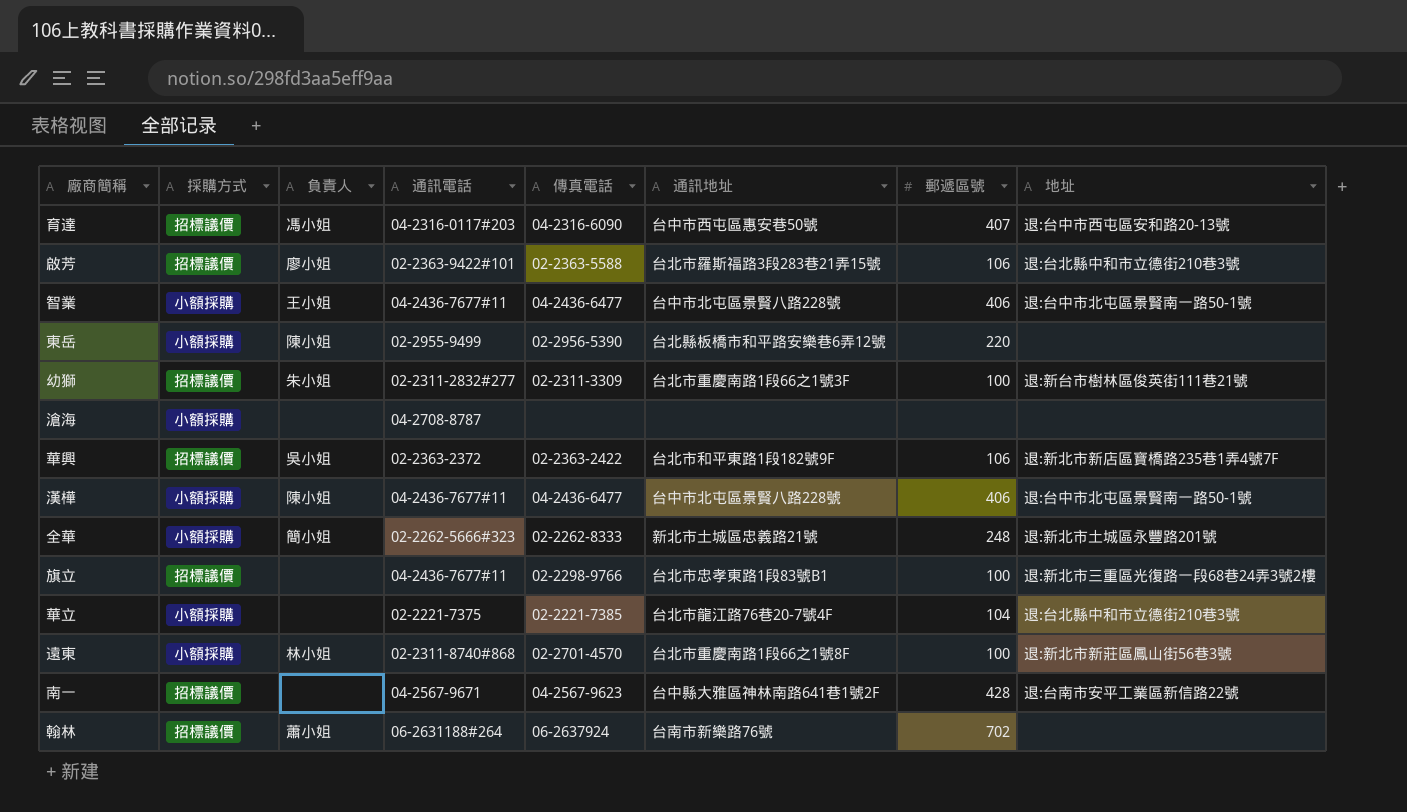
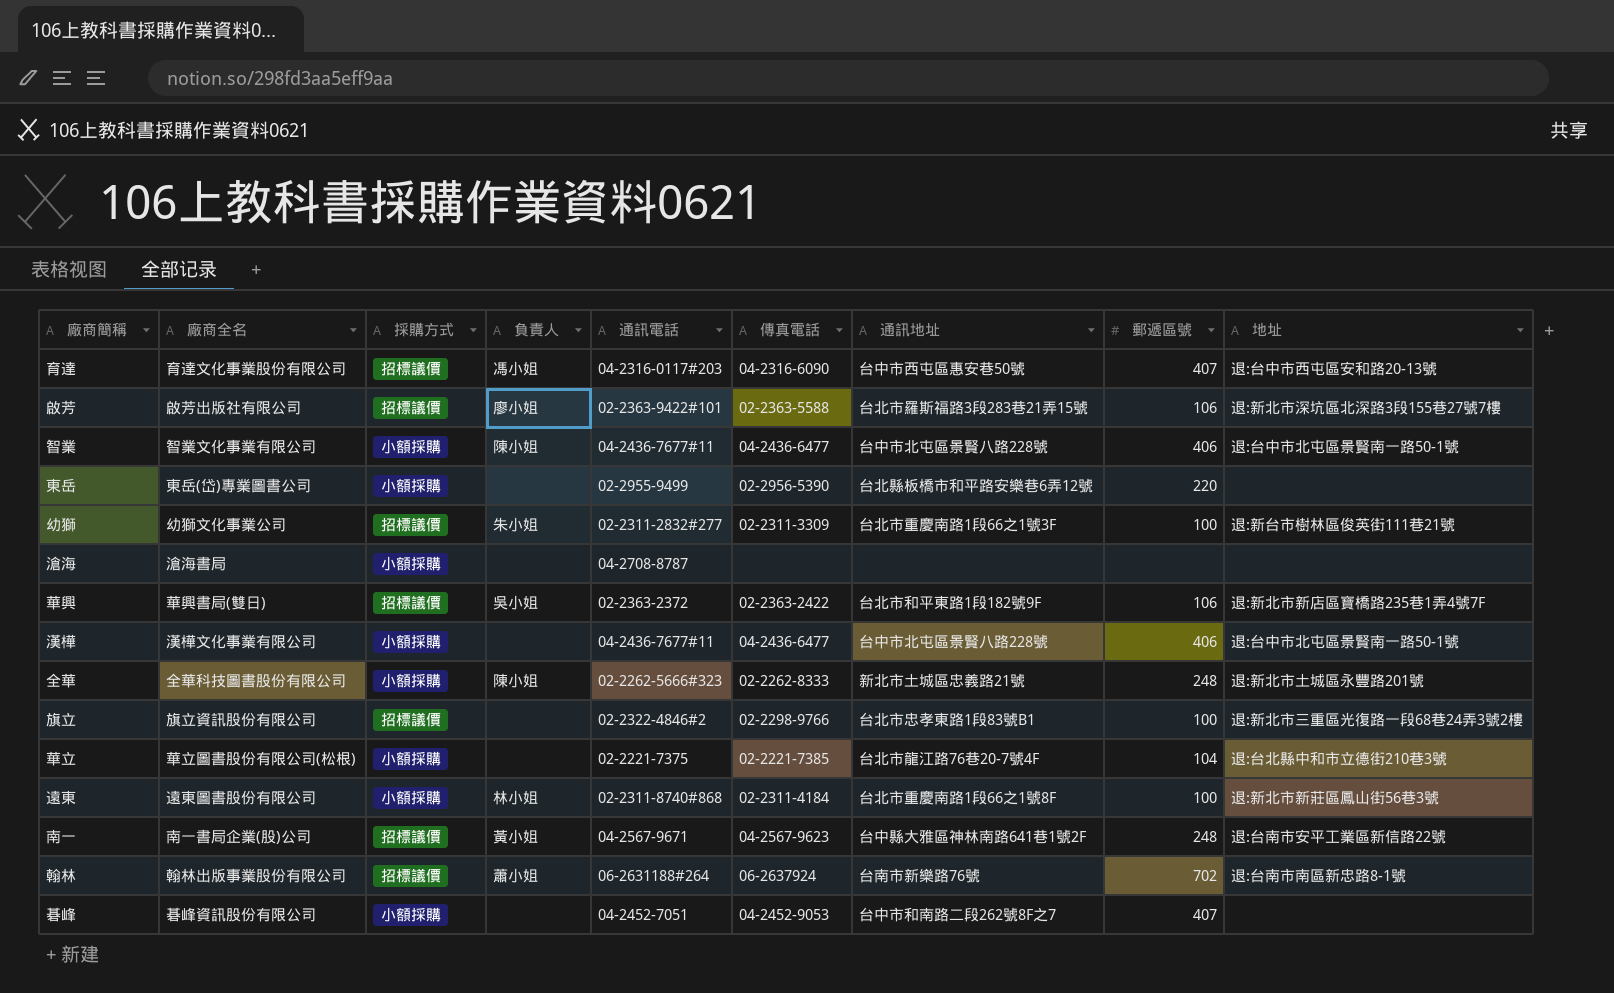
column 廠商全名 | position: none -> 2
啟芳 | 地址: 退:台北縣中和市立德街210巷3號 -> 退:新北市深坑區北深路3段155巷27號7樓
智業 | 負責人: 王小姐 -> 陳小姐
東岳 | 負責人: 陳小姐 -> none
漢樺 | 負責人: 陳小姐 -> none
全華 | 負責人: 簡小姐 -> 陳小姐
旗立 | 通訊電話: 04-2436-7677#11 -> 02-2322-4846#2
遠東 | 傳真電話: 02-2701-4570 -> 02-2311-4184
南一 | 負責人: none -> 黃小姐
南一 | 郵遞區號: 428 -> 248
翰林 | 地址: none -> 退:台南市南區新忠路8-1號
row 碁峰: none -> 碁峰資訊股份有限公司 | 小額採購 | none | 04-2452-7051 | 04-2452-9053 | 台中市和南路二段262號8F之7 | 407 | none

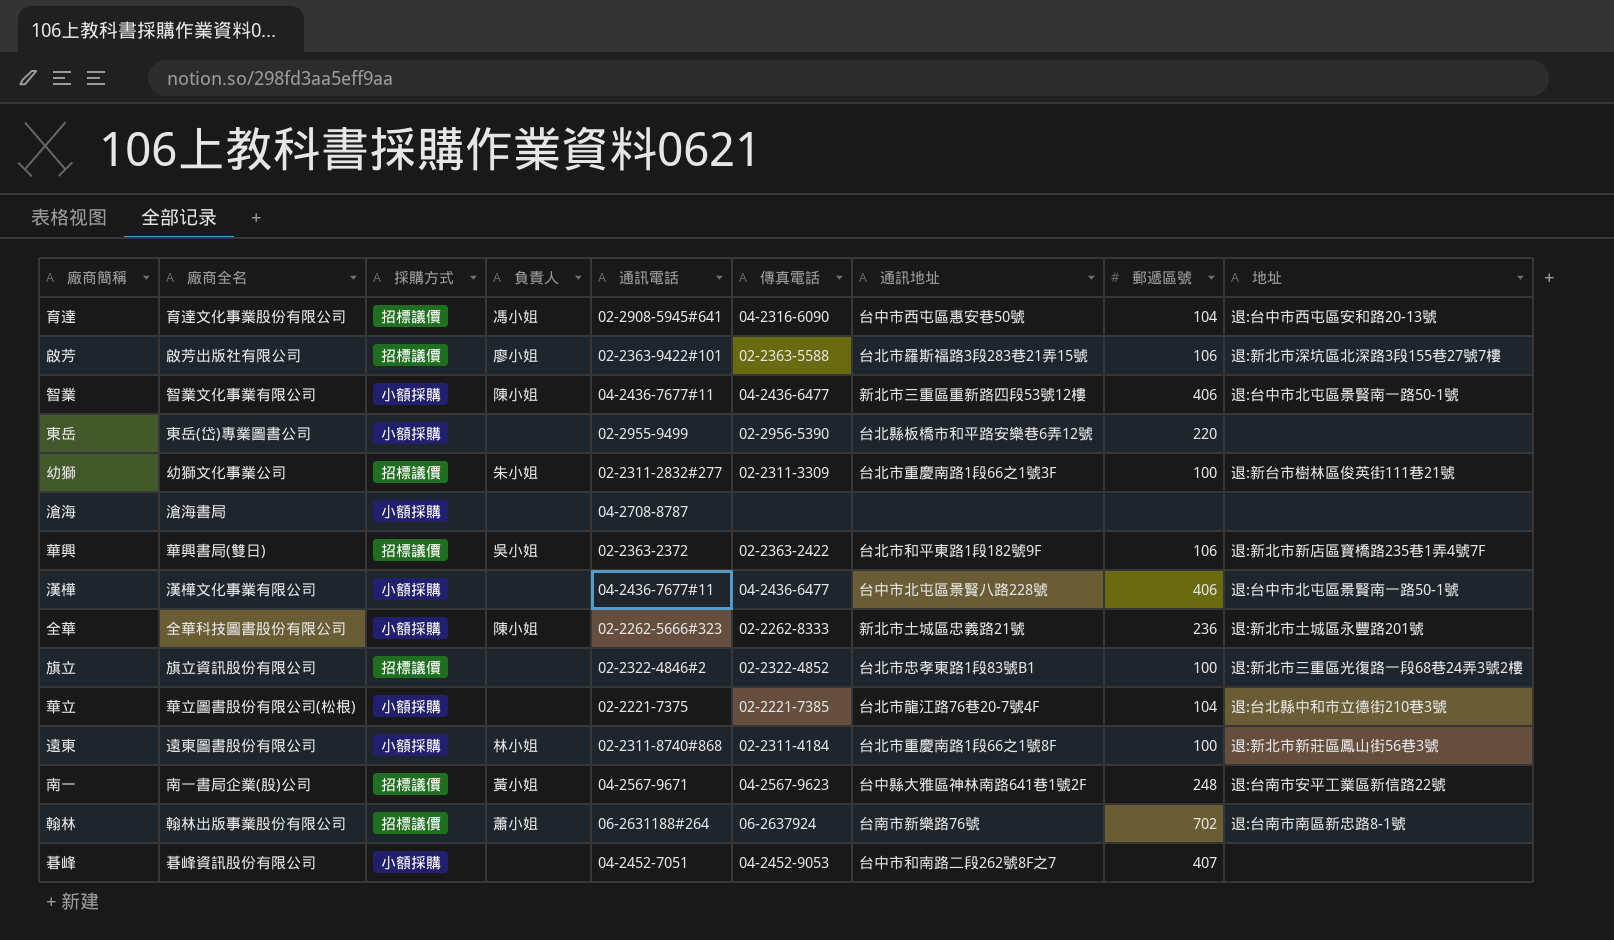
育達 | 通訊電話: 04-2316-0117#203 -> 02-2908-5945#641
育達 | 郵遞區號: 407 -> 104
智業 | 通訊地址: 台中市北屯區景賢八路228號 -> 新北市三重區重新路四段53號12樓
全華 | 郵遞區號: 248 -> 236
旗立 | 傳真電話: 02-2298-9766 -> 02-2322-4852

